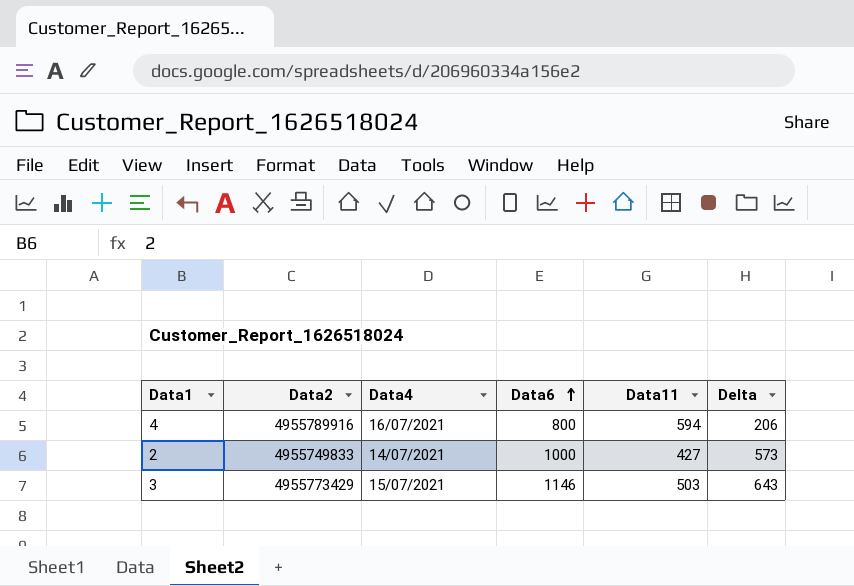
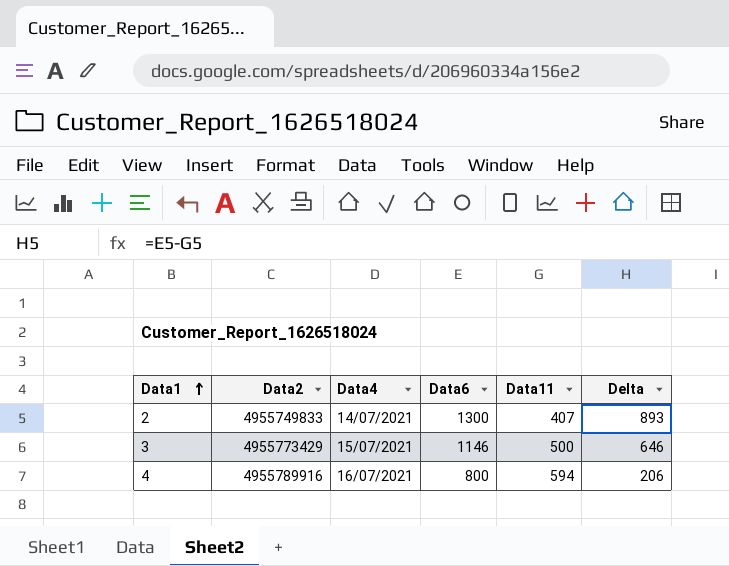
row order: Data6 ascending -> Data1 ascending
2 | Data6: 1000 -> 1300
2 | Data11: 427 -> 407
2 | Delta: 573 -> 893
3 | Data11: 503 -> 500
3 | Delta: 643 -> 646

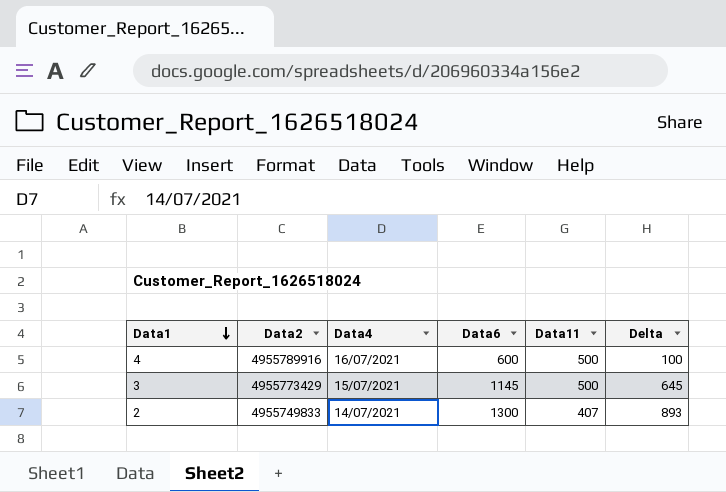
row order: Data1 ascending -> Data1 descending
4 | Data6: 800 -> 600
4 | Data11: 594 -> 500
4 | Delta: 206 -> 100
3 | Data6: 1146 -> 1145
3 | Delta: 646 -> 645

